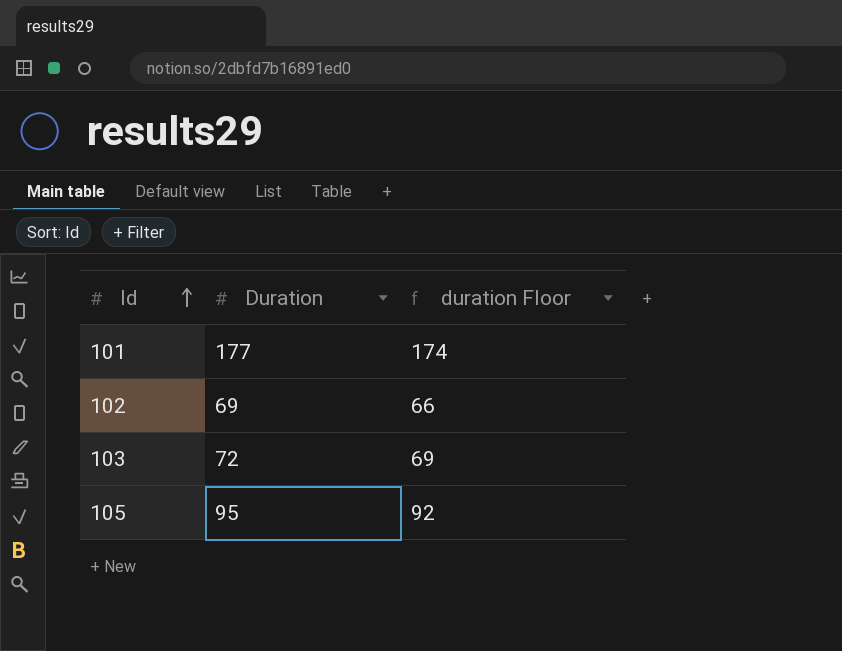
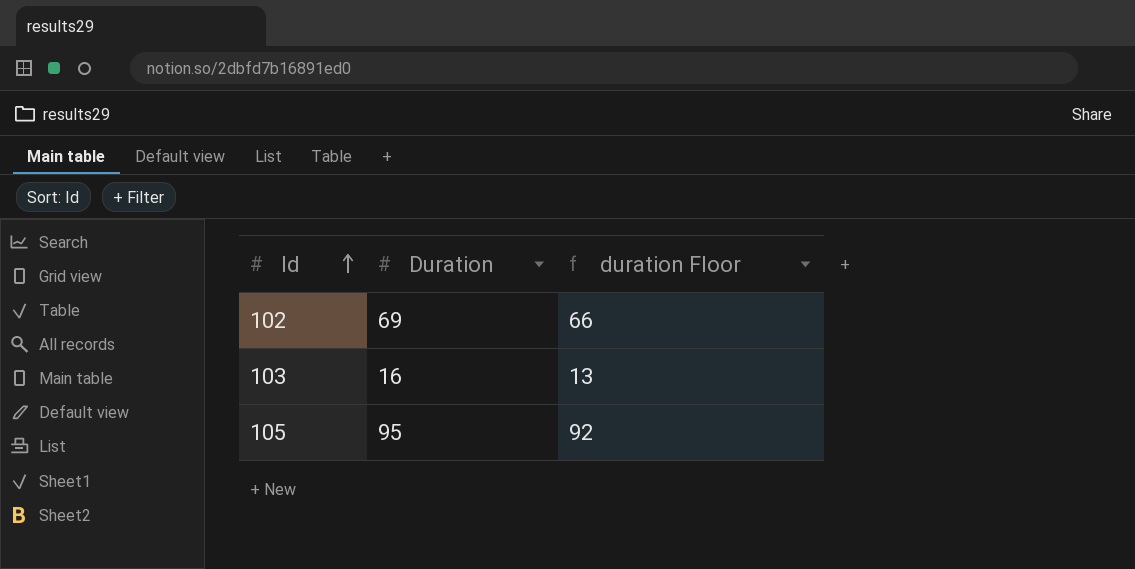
row 101: 177 | 174 -> none
103 | Duration: 72 -> 16
103 | duration Floor: 69 -> 13

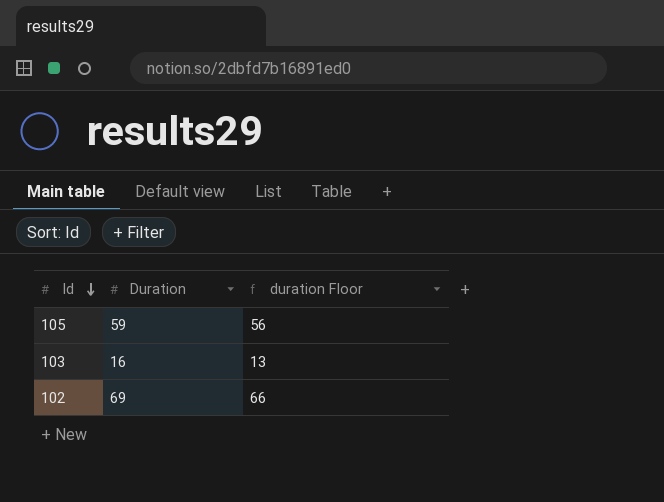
row order: Id ascending -> Id descending
105 | Duration: 95 -> 59
105 | duration Floor: 92 -> 56

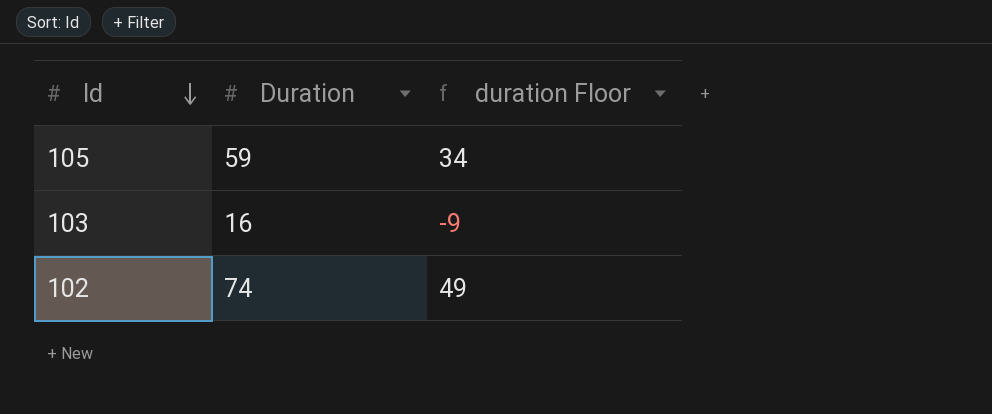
column duration Floor | formula: [Duration] - 3 -> [Duration] - 25
102 | Duration: 69 -> 74

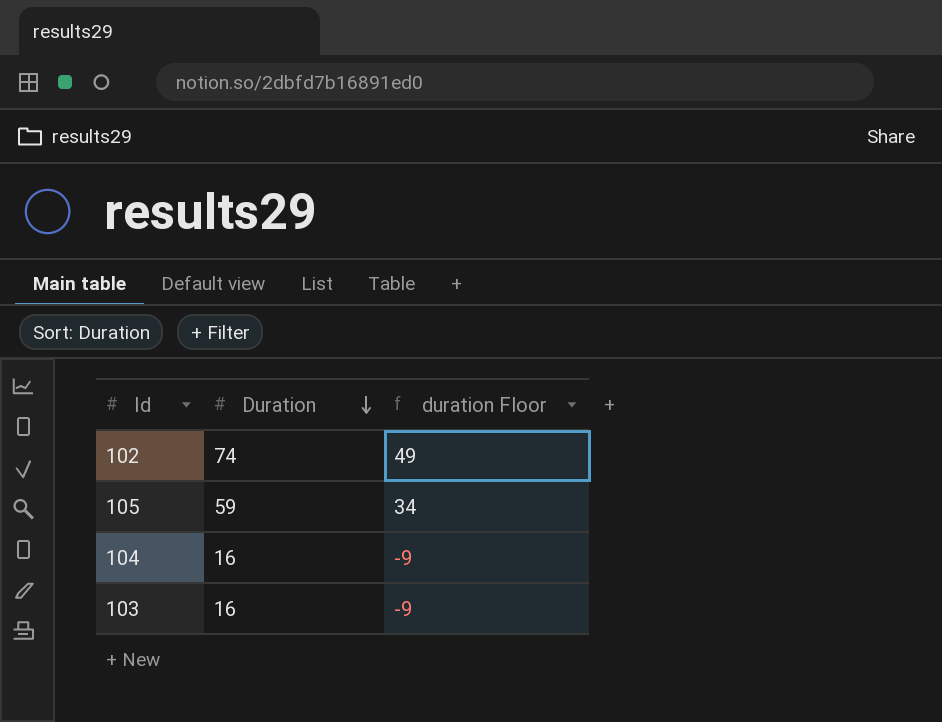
row order: Id descending -> Duration descending
row 104: none -> 16 | -9

